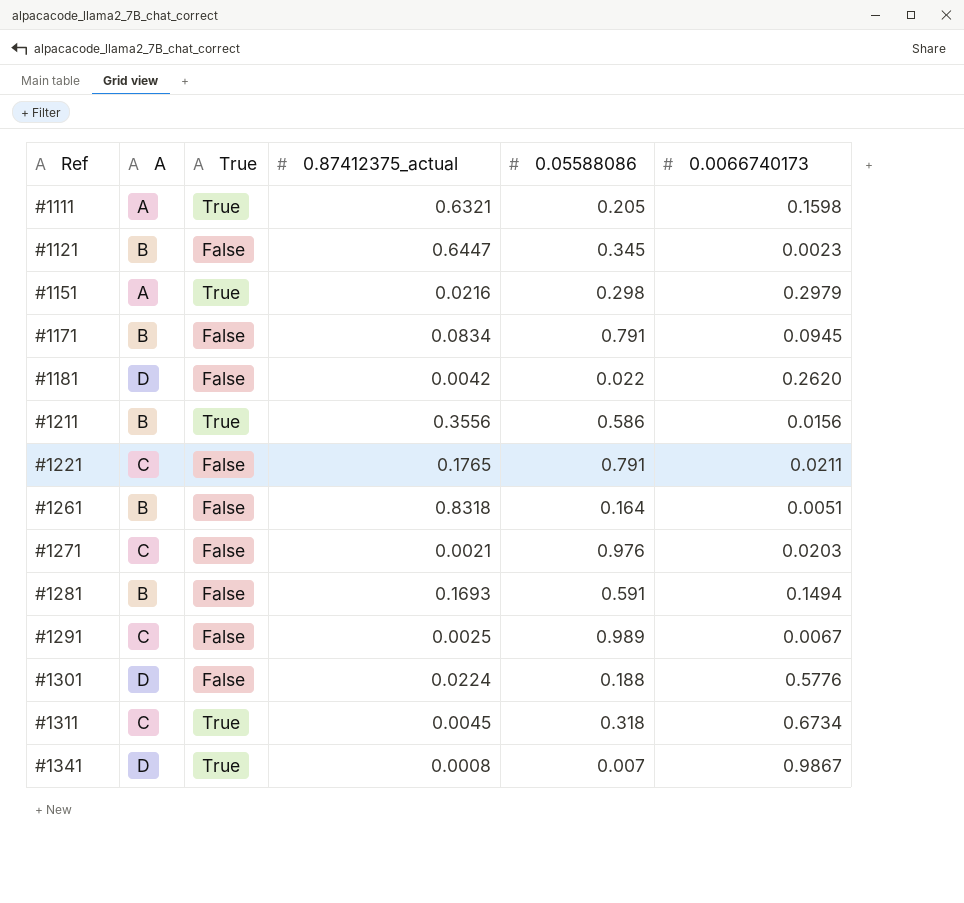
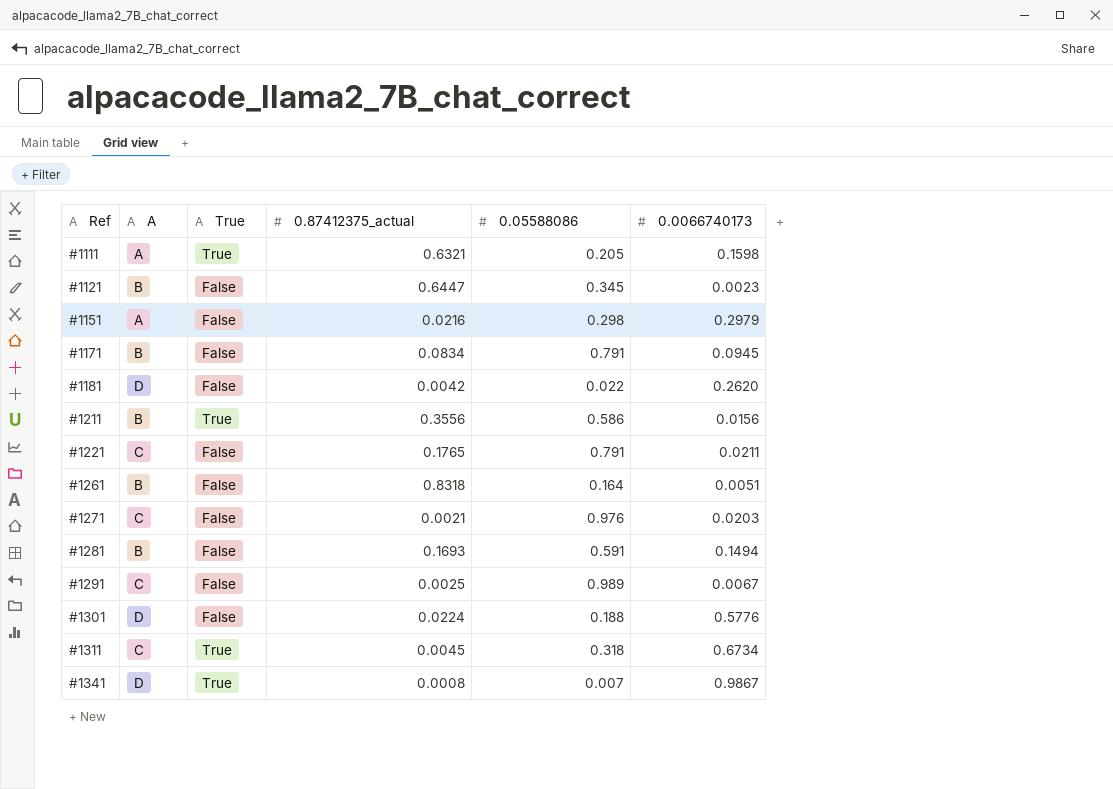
#1151 | True: True -> False

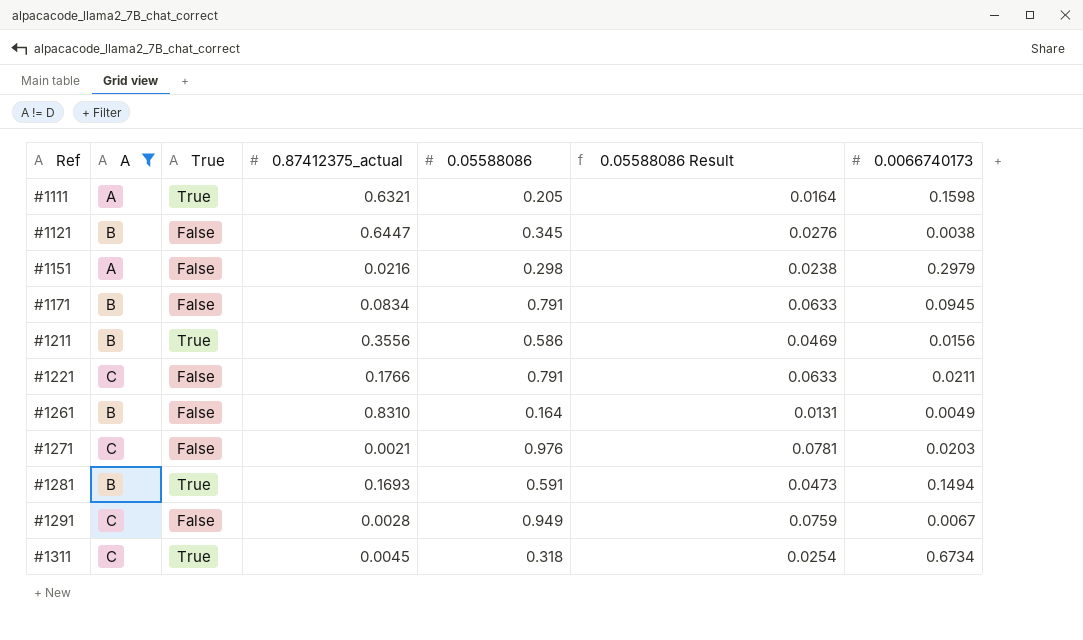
filter: none -> A != D
column 0.05588086 Result | formula: none -> [0.05588086] * 0.08
#1121 | 0.0066740173: 0.0023 -> 0.0038
#1221 | 0.87412375_actual: 0.1765 -> 0.1766
#1261 | 0.87412375_actual: 0.8318 -> 0.8310
#1261 | 0.0066740173: 0.0051 -> 0.0049
#1281 | True: False -> True
#1291 | 0.87412375_actual: 0.0025 -> 0.0028
#1291 | 0.05588086: 0.989 -> 0.949

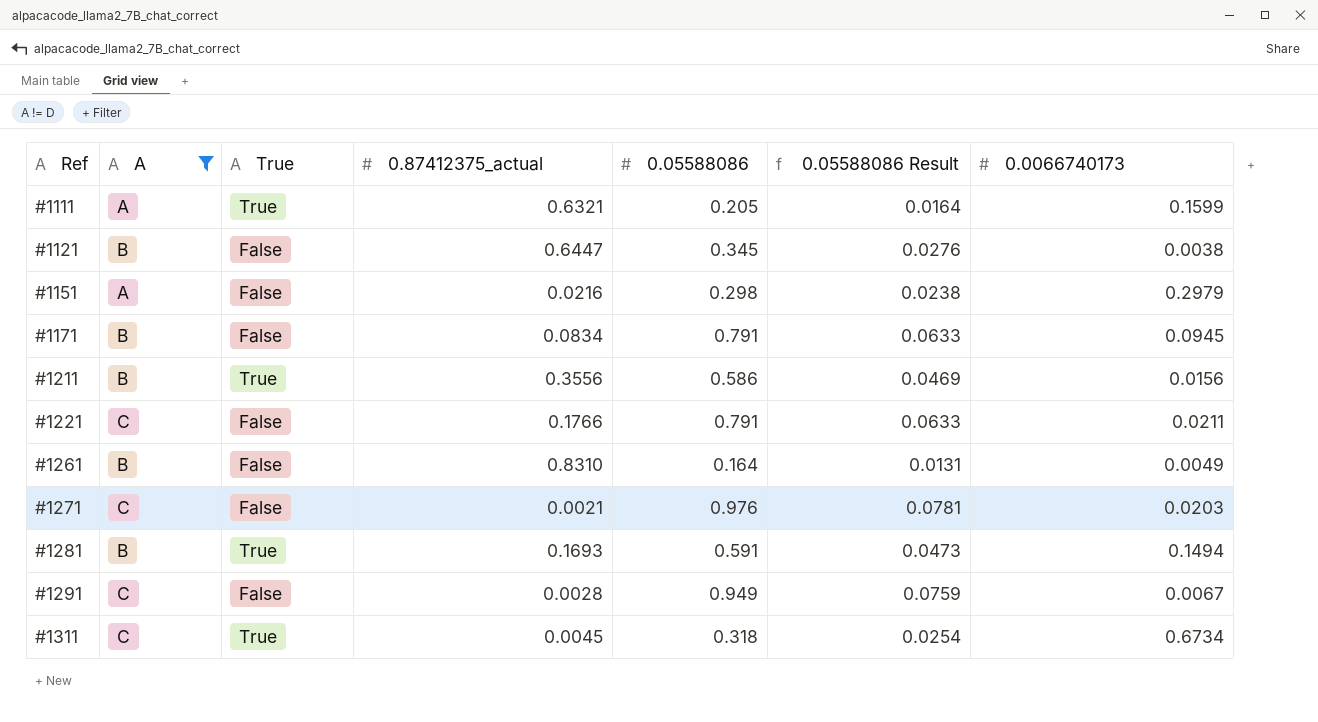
#1111 | 0.0066740173: 0.1598 -> 0.1599

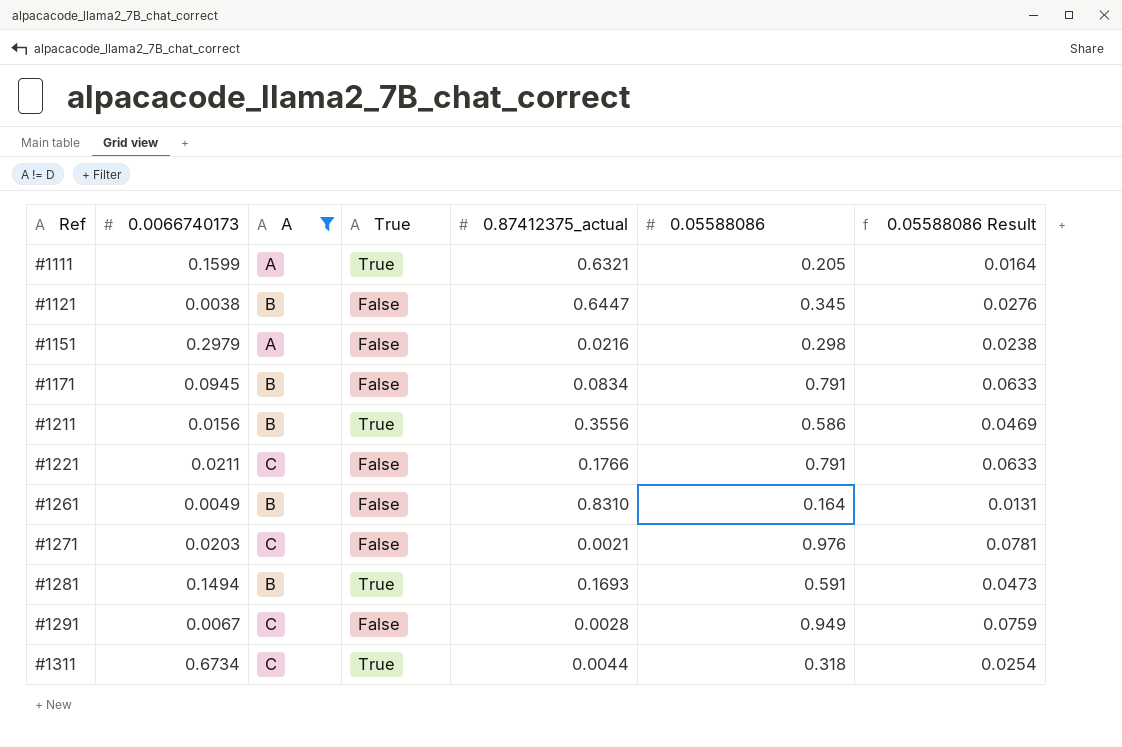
column 0.0066740173 | position: 7 -> 2
#1311 | 0.87412375_actual: 0.0045 -> 0.0044

